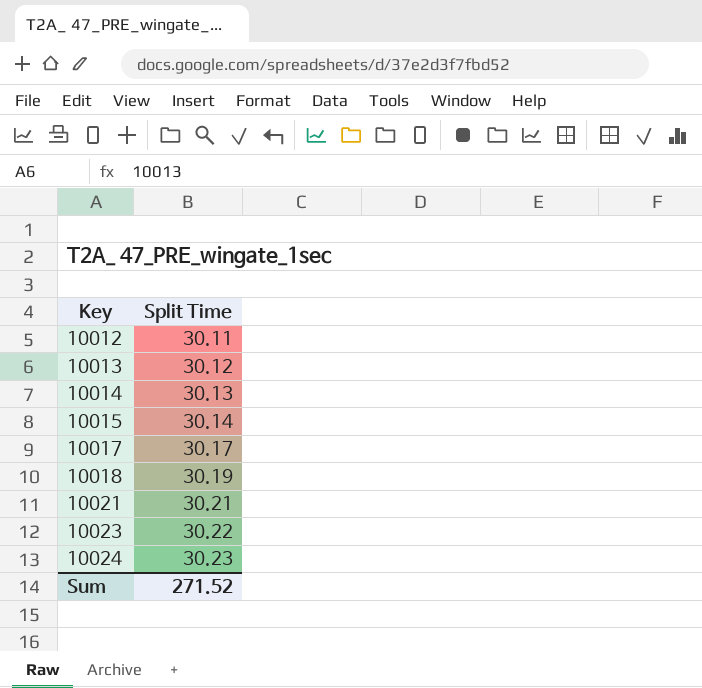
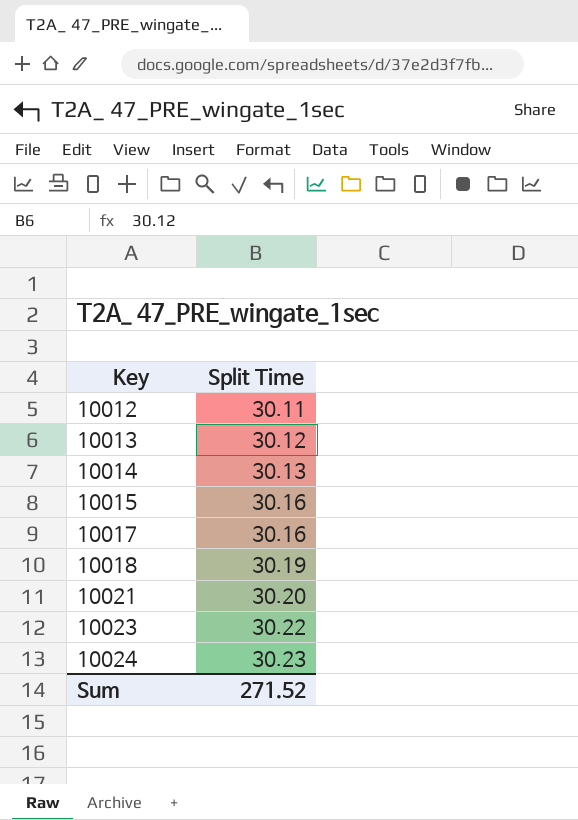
10015 | Split Time: 30.14 -> 30.16
10017 | Split Time: 30.17 -> 30.16
10021 | Split Time: 30.21 -> 30.20

